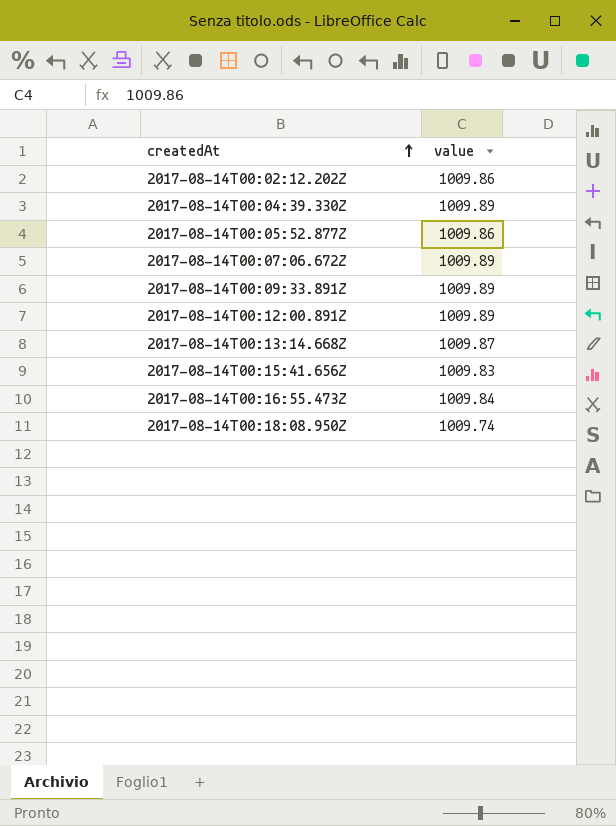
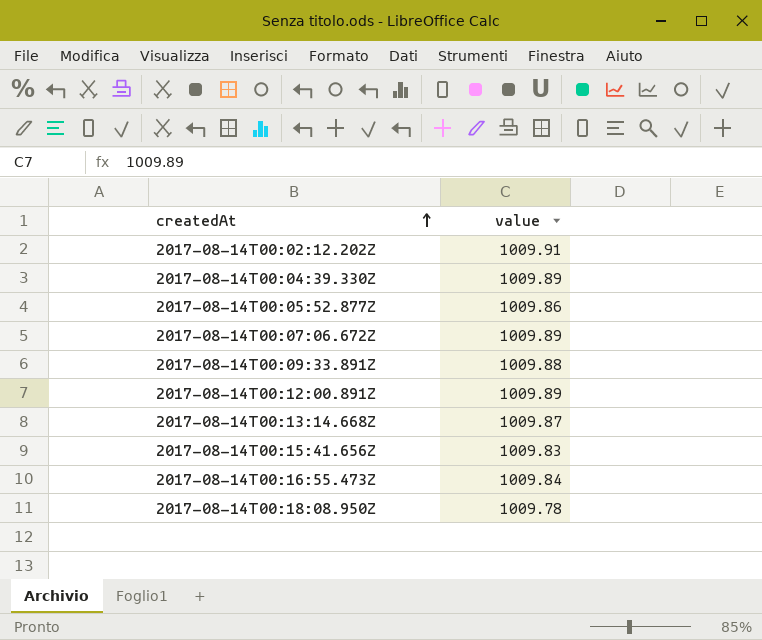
2017-08-14T00:02:12.202Z | value: 1009.86 -> 1009.91
2017-08-14T00:09:33.891Z | value: 1009.89 -> 1009.88
2017-08-14T00:18:08.950Z | value: 1009.74 -> 1009.78

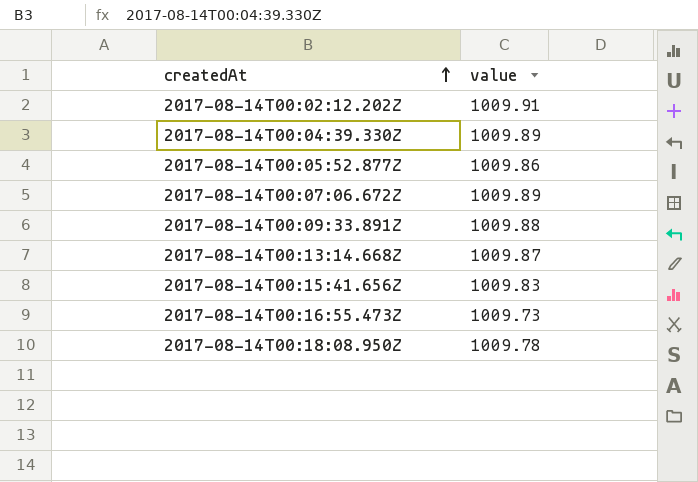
row 2017-08-14T00:12:00.891Z: 1009.89 -> none
2017-08-14T00:16:55.473Z | value: 1009.84 -> 1009.73

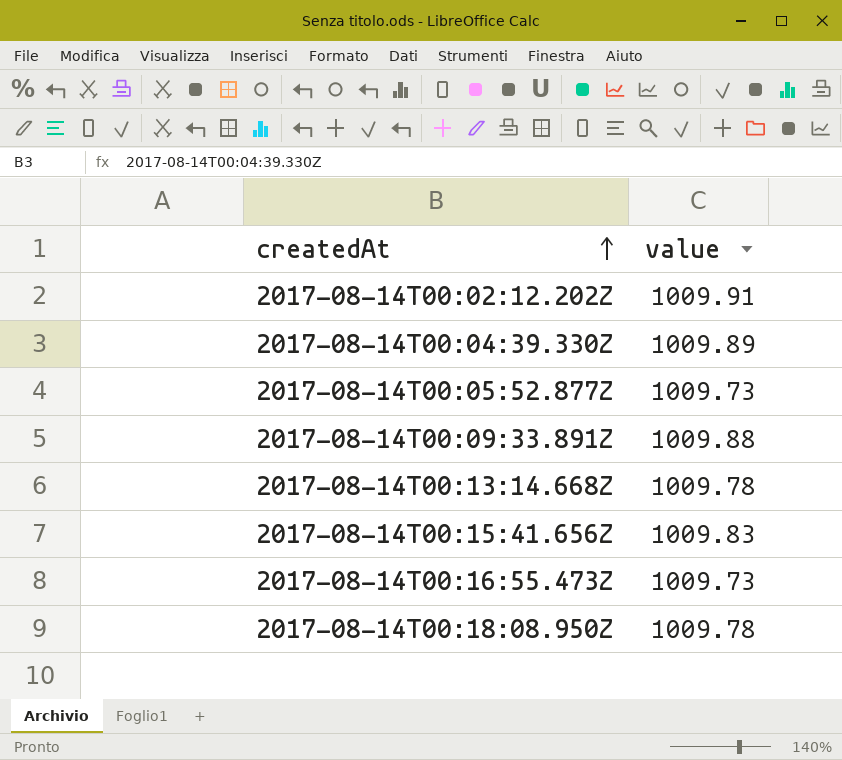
row 2017-08-14T00:07:06.672Z: 1009.89 -> none
2017-08-14T00:05:52.877Z | value: 1009.86 -> 1009.73
2017-08-14T00:13:14.668Z | value: 1009.87 -> 1009.78

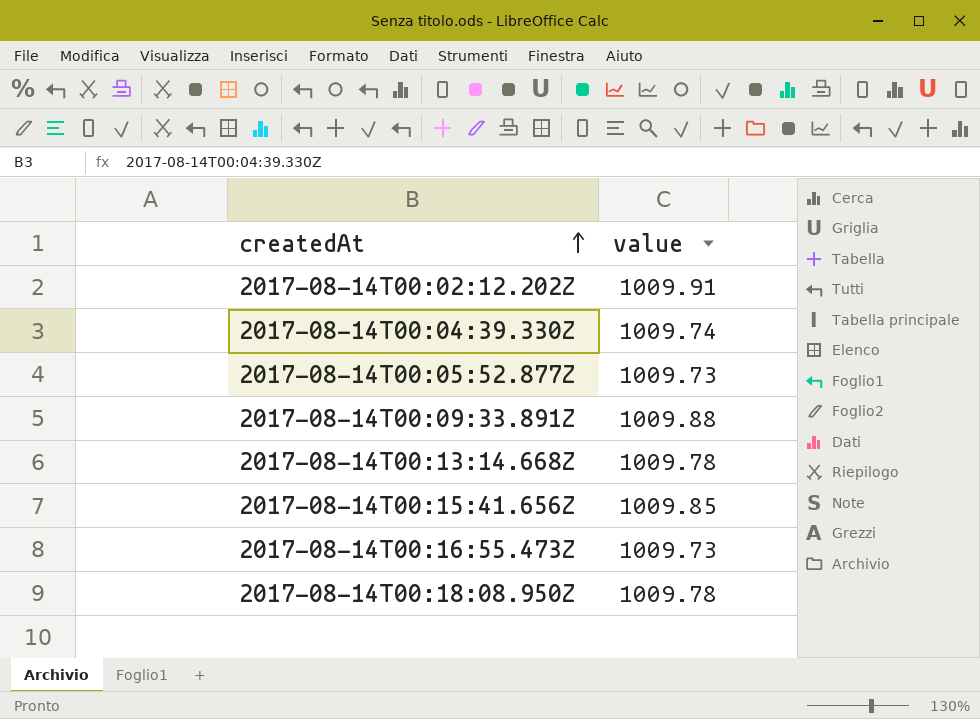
2017-08-14T00:04:39.330Z | value: 1009.89 -> 1009.74
2017-08-14T00:15:41.656Z | value: 1009.83 -> 1009.85

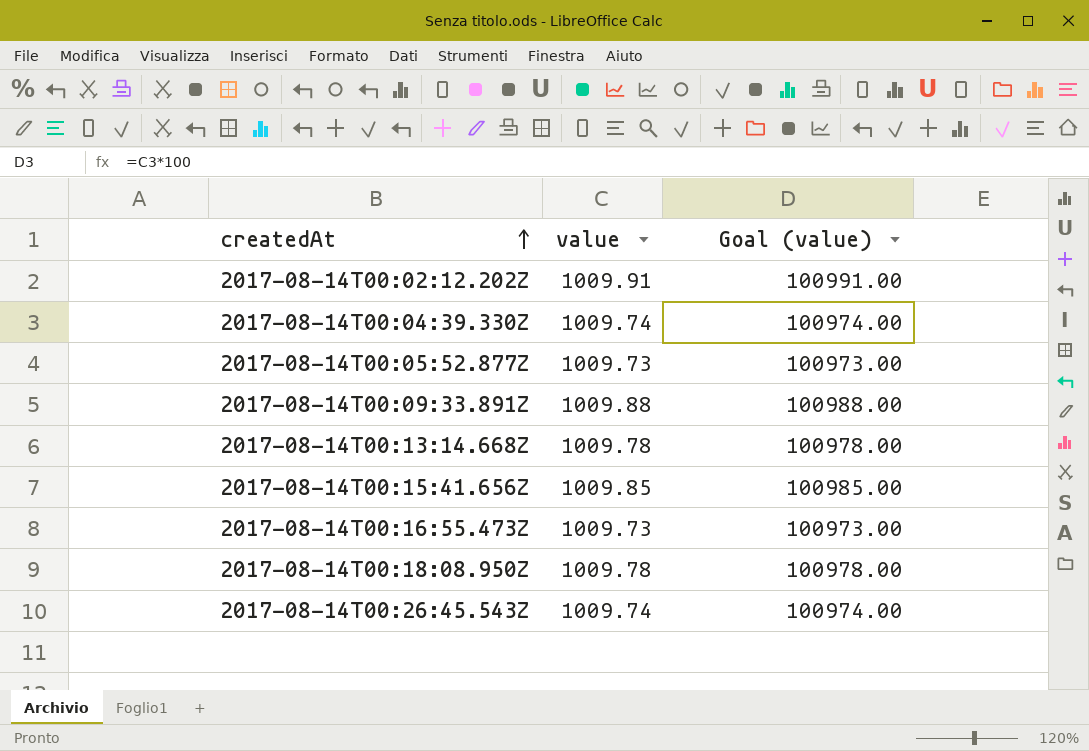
column Goal (value) | formula: none -> [value] * 100
row 2017-08-14T00:26:45.543Z: none -> 1009.74 | 100974.00

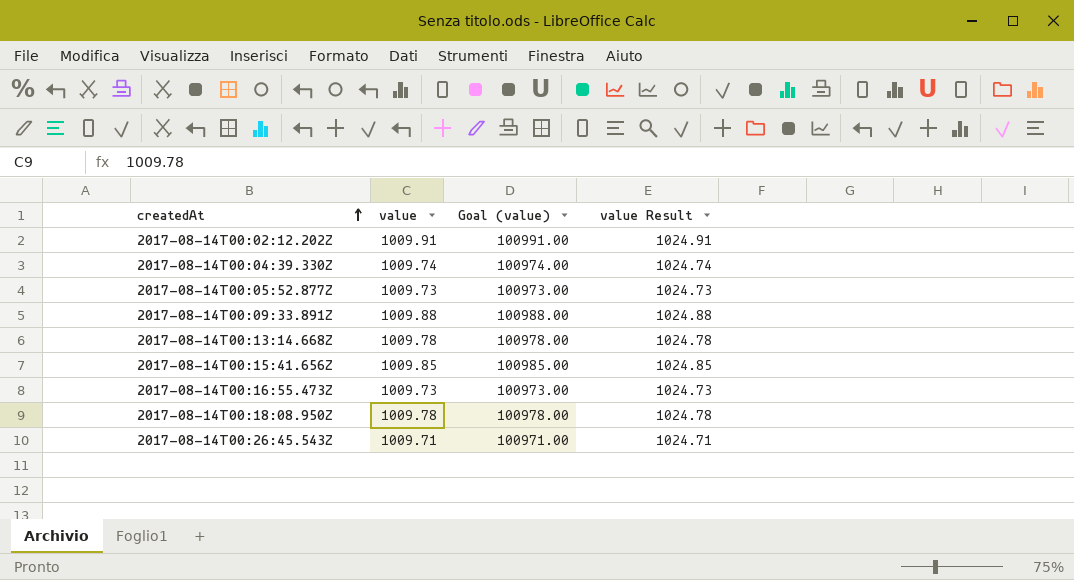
column value Result | formula: none -> [value] + 15
2017-08-14T00:26:45.543Z | value: 1009.74 -> 1009.71
2017-08-14T00:26:45.543Z | Goal (value): 100974.00 -> 100971.00

